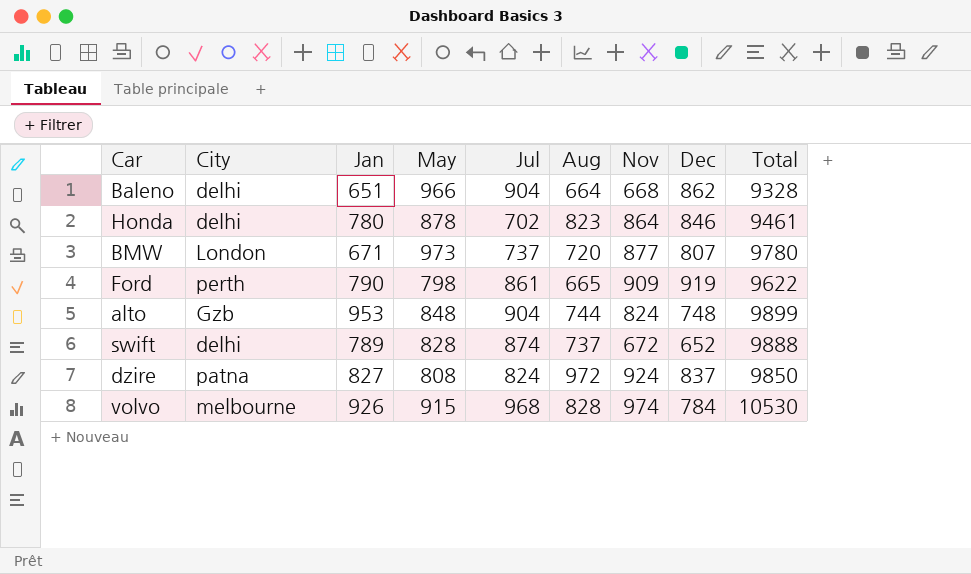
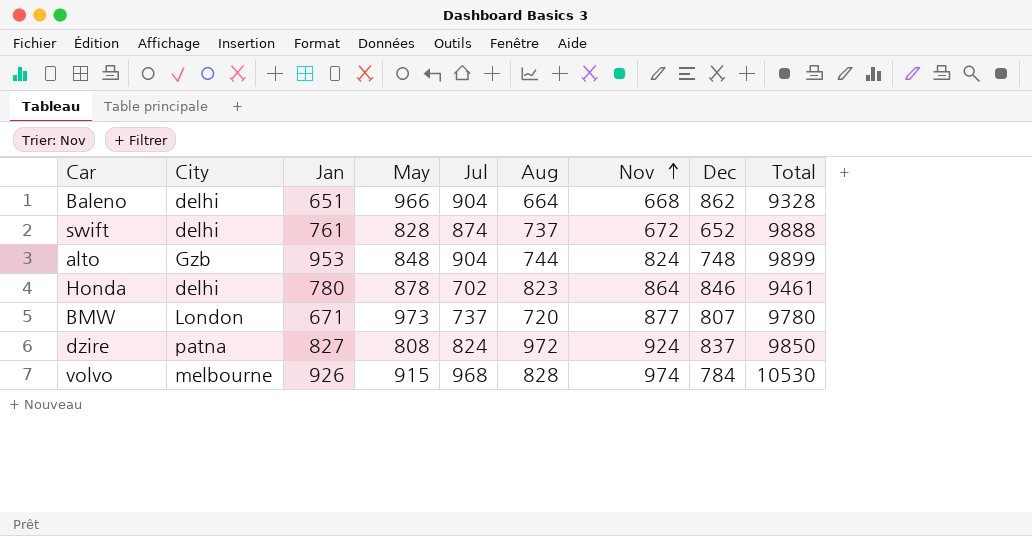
row order: none -> Nov ascending
row Ford: perth | 790 | 798 | 861 | 665 | 909 | 919 | 9622 -> none
swift | Jan: 789 -> 761

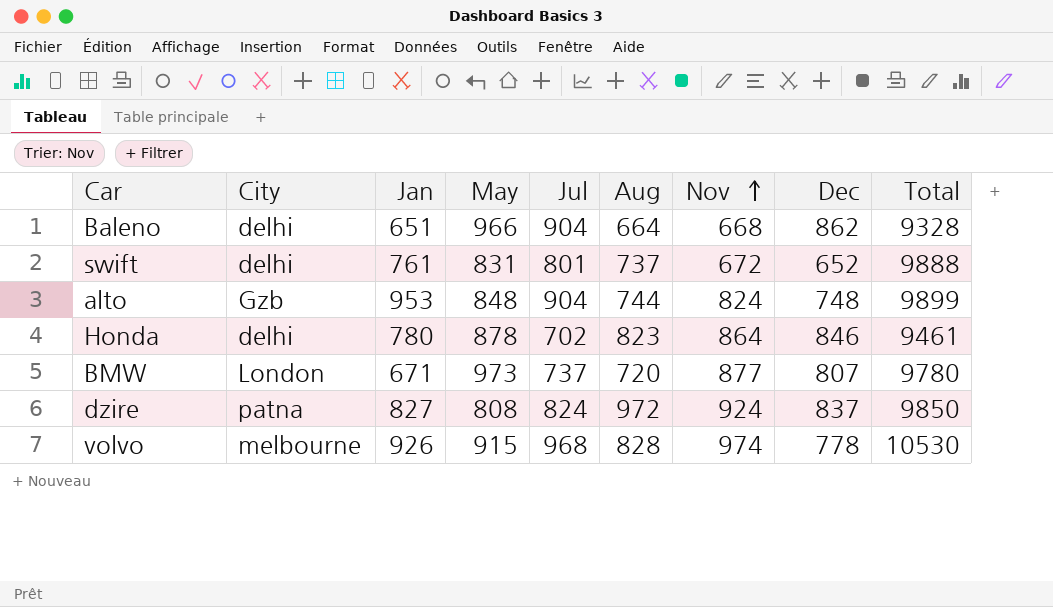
swift | May: 828 -> 831
swift | Jul: 874 -> 801
volvo | Dec: 784 -> 778

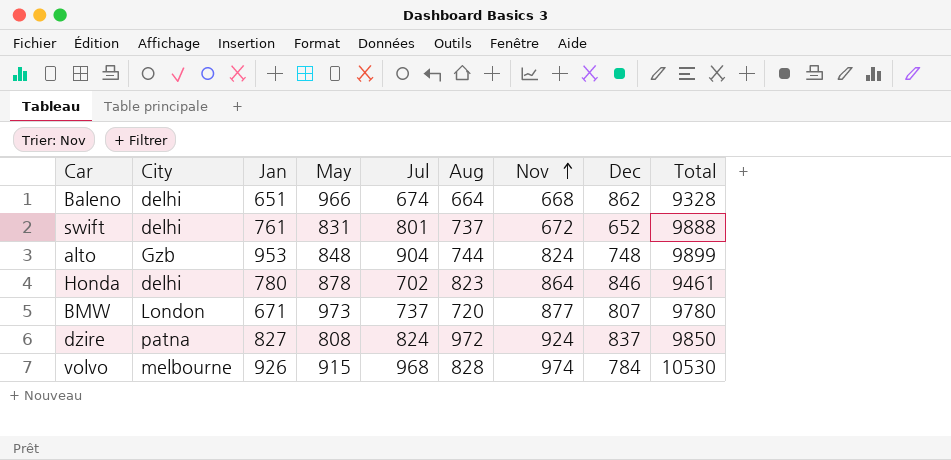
Baleno | Jul: 904 -> 674
volvo | Dec: 778 -> 784

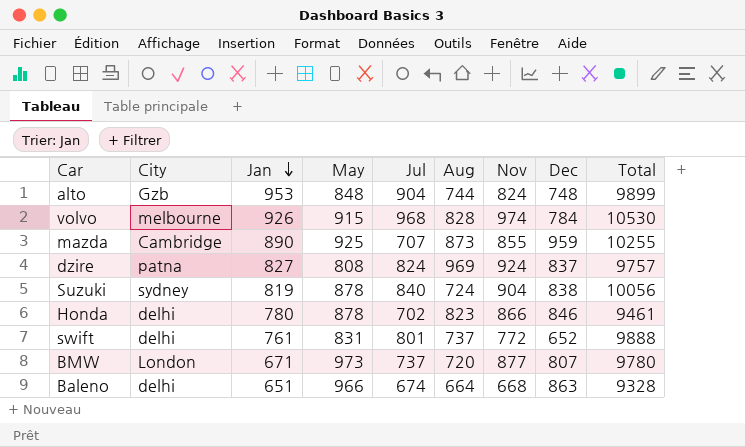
row order: Nov ascending -> Jan descending
row mazda: none -> Cambridge | 890 | 925 | 707 | 873 | 855 | 959 | 10255
dzire | Aug: 972 -> 969
dzire | Total: 9850 -> 9757
row Suzuki: none -> sydney | 819 | 878 | 840 | 724 | 904 | 838 | 10056
Honda | Nov: 864 -> 866
swift | Nov: 672 -> 772
Baleno | Dec: 862 -> 863

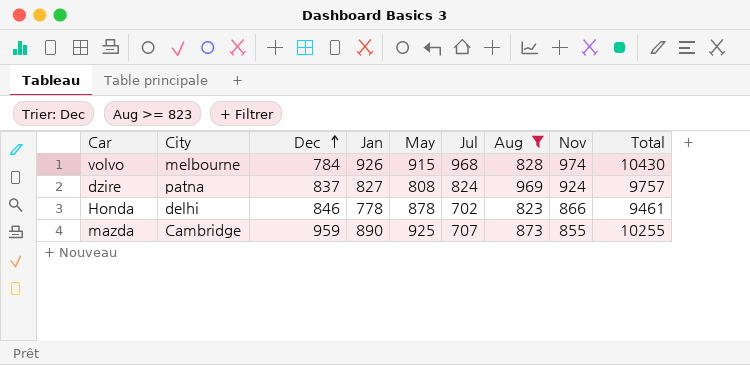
filter: none -> Aug >= 823
row order: Jan descending -> Dec ascending
column Dec | position: 8 -> 3
volvo | Total: 10530 -> 10430
Honda | Jan: 780 -> 778

